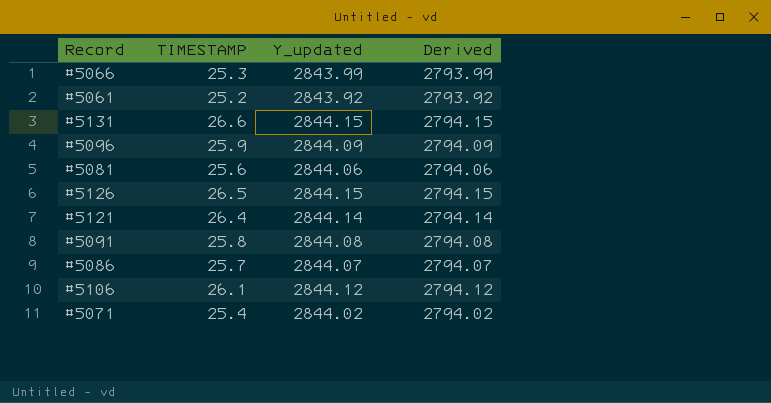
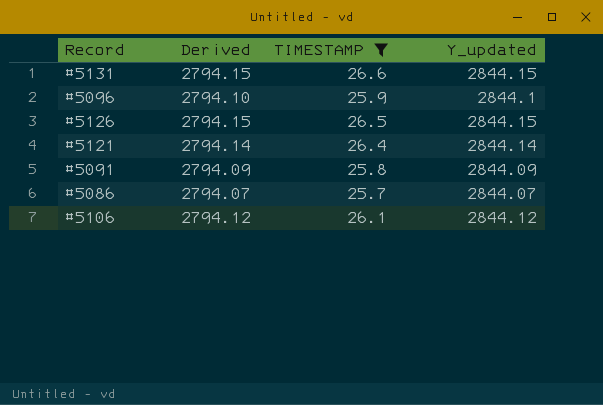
filter: none -> TIMESTAMP >= 25.7
column Derived | position: 4 -> 2
#5096 | Derived: 2794.09 -> 2794.10
#5096 | Y_updated: 2844.09 -> 2844.1
#5091 | Derived: 2794.08 -> 2794.09
#5091 | Y_updated: 2844.08 -> 2844.09

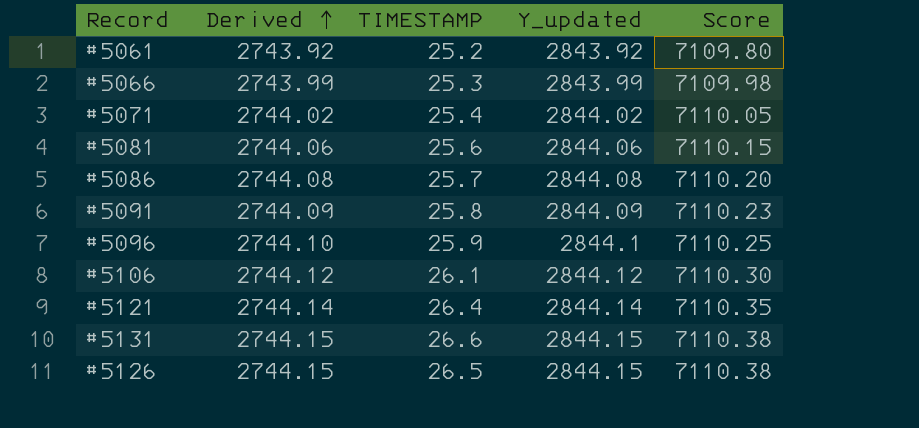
filter: TIMESTAMP >= 25.7 -> none
row order: none -> Derived ascending
column Derived | formula: [Y_updated] - 50 -> [Y_updated] - 100
column Score | formula: none -> [Y_updated] * 2.5
#5086 | Y_updated: 2844.07 -> 2844.08

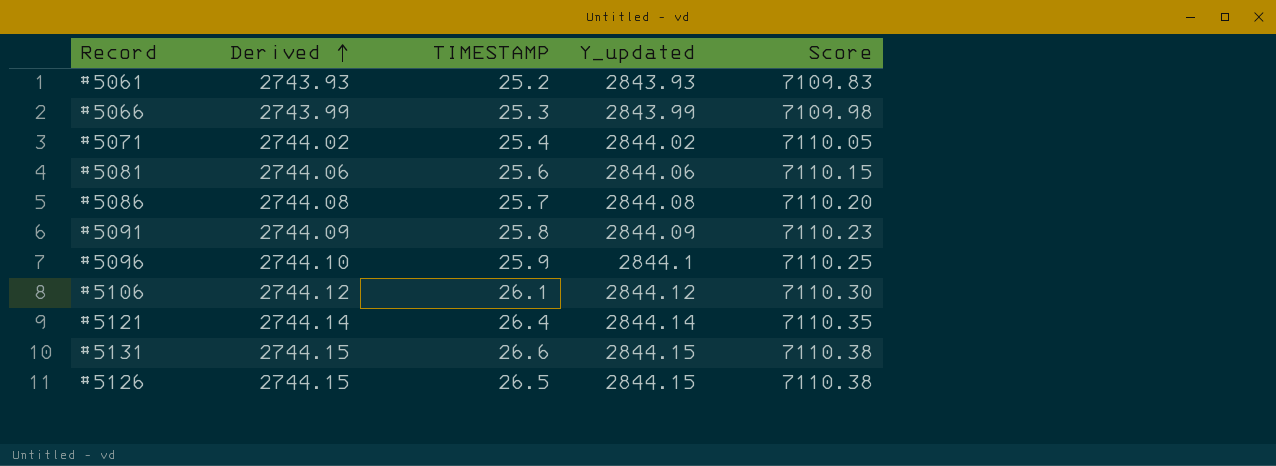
#5061 | Derived: 2743.92 -> 2743.93
#5061 | Y_updated: 2843.92 -> 2843.93
#5061 | Score: 7109.80 -> 7109.83

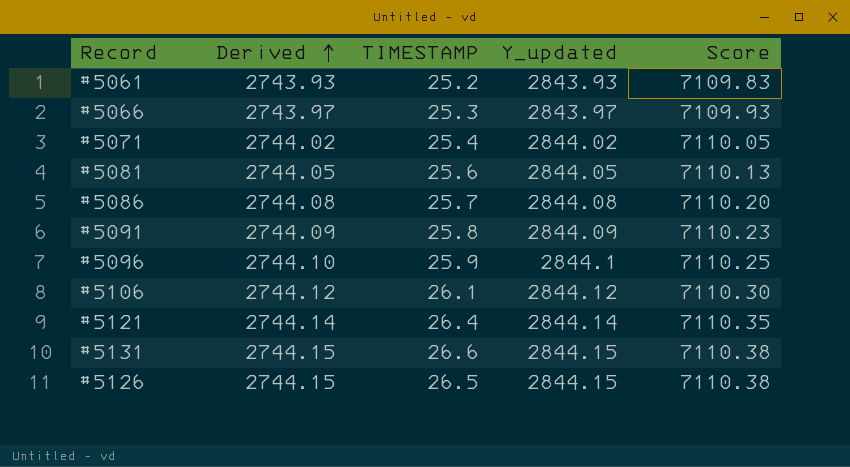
#5066 | Derived: 2743.99 -> 2743.97
#5066 | Y_updated: 2843.99 -> 2843.97
#5066 | Score: 7109.98 -> 7109.93
#5081 | Derived: 2744.06 -> 2744.05
#5081 | Y_updated: 2844.06 -> 2844.05
#5081 | Score: 7110.15 -> 7110.13

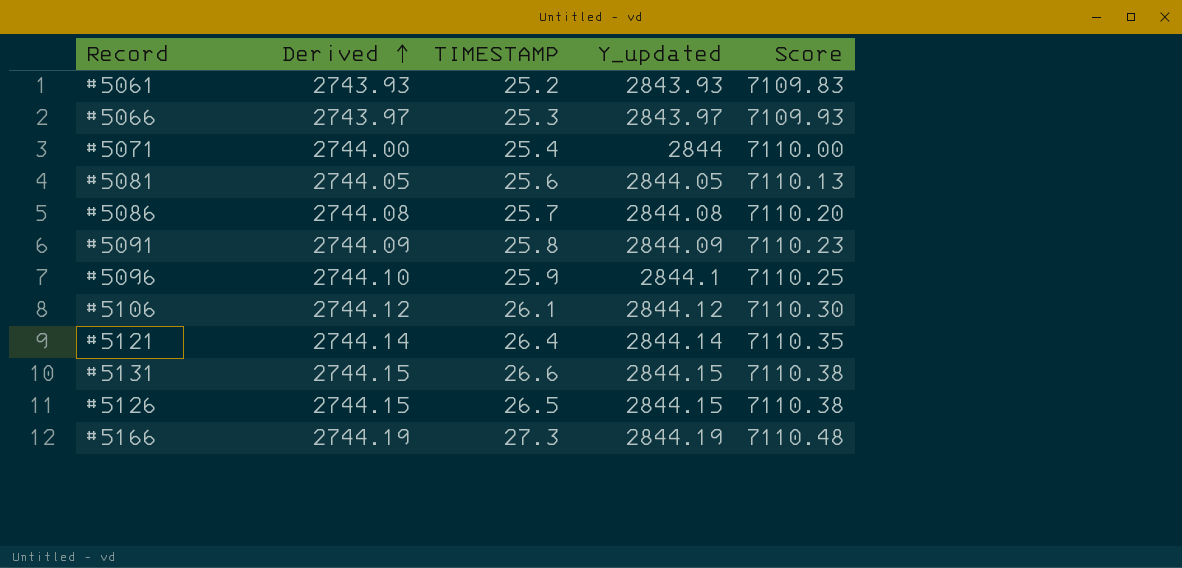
#5071 | Derived: 2744.02 -> 2744.00
#5071 | Y_updated: 2844.02 -> 2844
#5071 | Score: 7110.05 -> 7110.00
row #5166: none -> 2744.19 | 27.3 | 2844.19 | 7110.48

